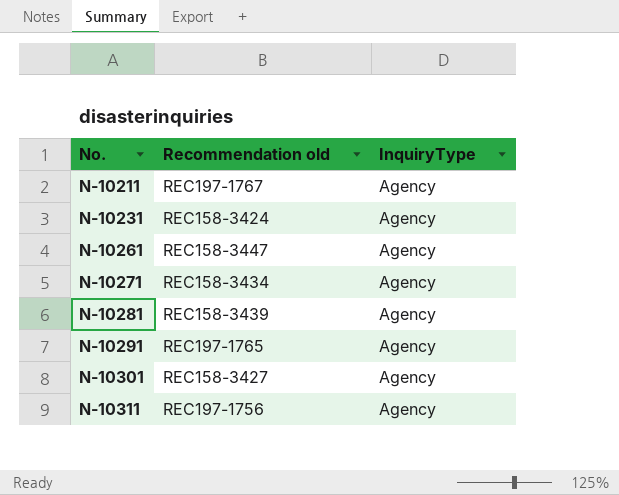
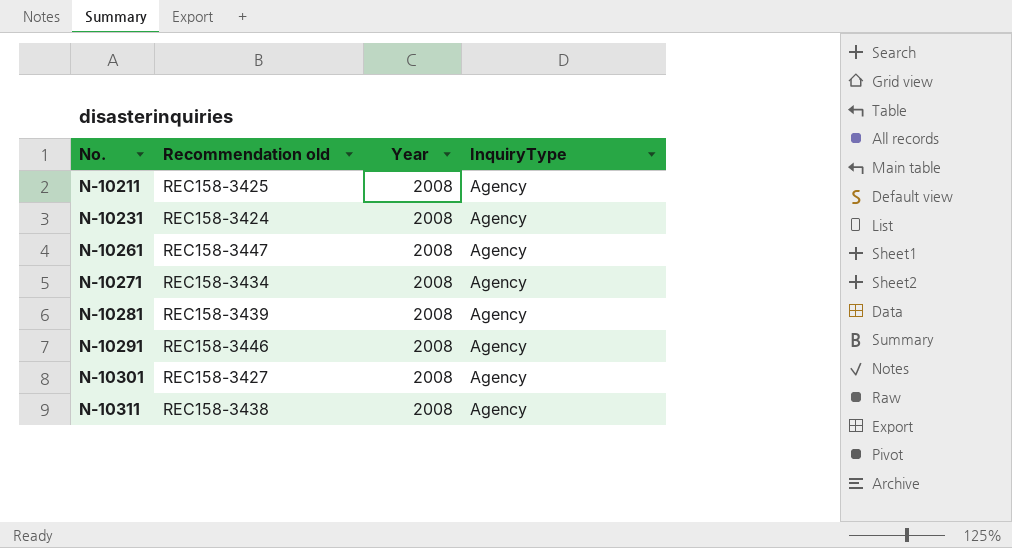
column Year | position: none -> 3
N-10211 | Recommendation old: REC197-1767 -> REC158-3425
N-10291 | Recommendation old: REC197-1765 -> REC158-3446
N-10311 | Recommendation old: REC197-1756 -> REC158-3438

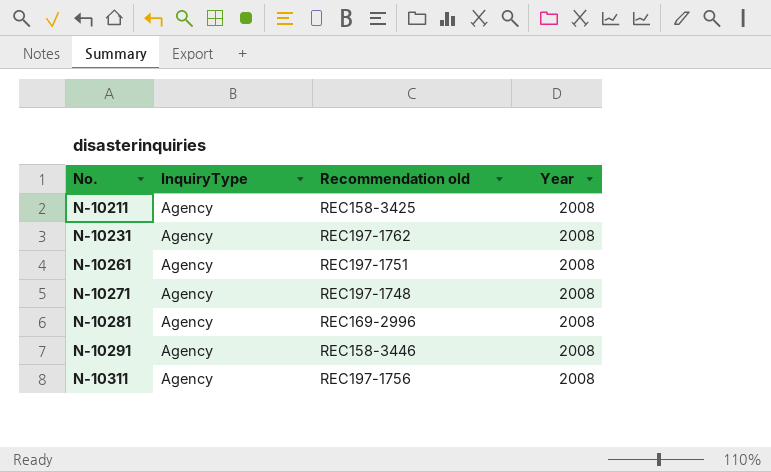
column InquiryType | position: 4 -> 2
row N-10301: REC158-3427 | 2008 | Agency -> none
N-10231 | Recommendation old: REC158-3424 -> REC197-1762
N-10261 | Recommendation old: REC158-3447 -> REC197-1751
N-10271 | Recommendation old: REC158-3434 -> REC197-1748
N-10281 | Recommendation old: REC158-3439 -> REC169-2996
N-10311 | Recommendation old: REC158-3438 -> REC197-1756

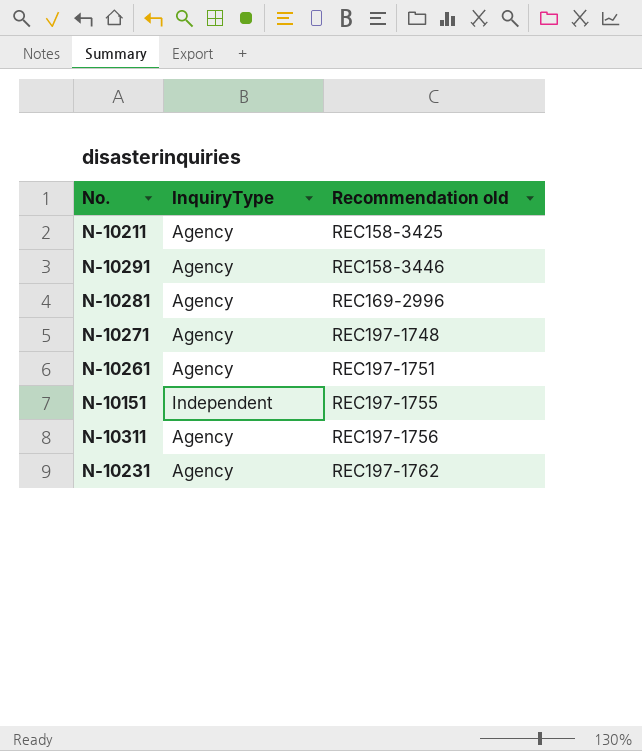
row order: No. ascending -> Recommendation old ascending
column Year | position: 4 -> none
row N-10151: none -> Independent | REC197-1755

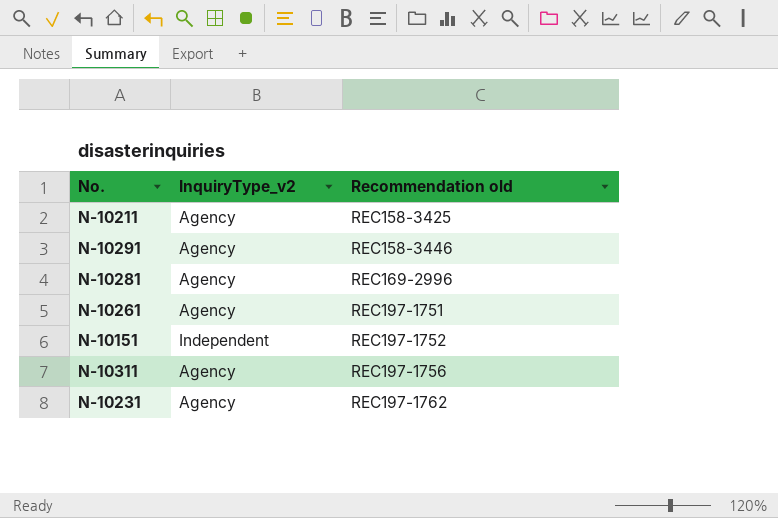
column name: InquiryType -> InquiryType_v2
row N-10271: Agency | REC197-1748 -> none
N-10151 | Recommendation old: REC197-1755 -> REC197-1752

